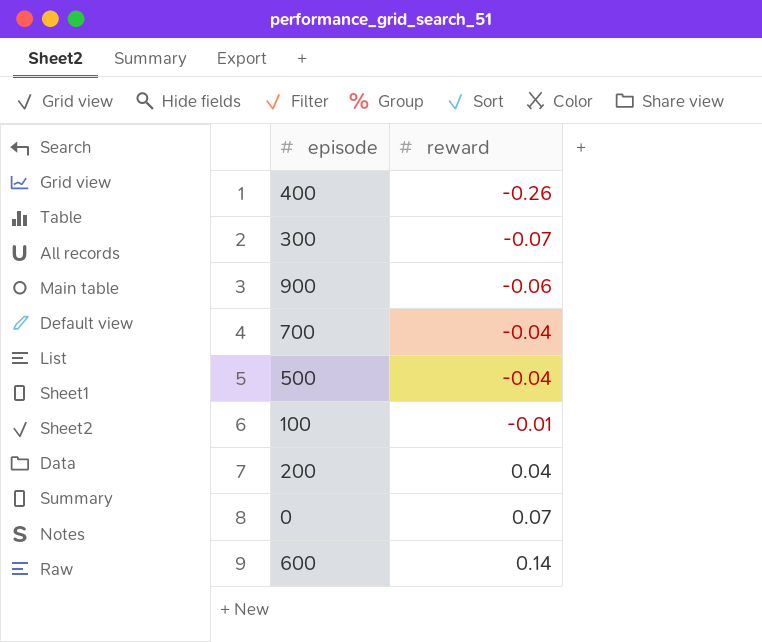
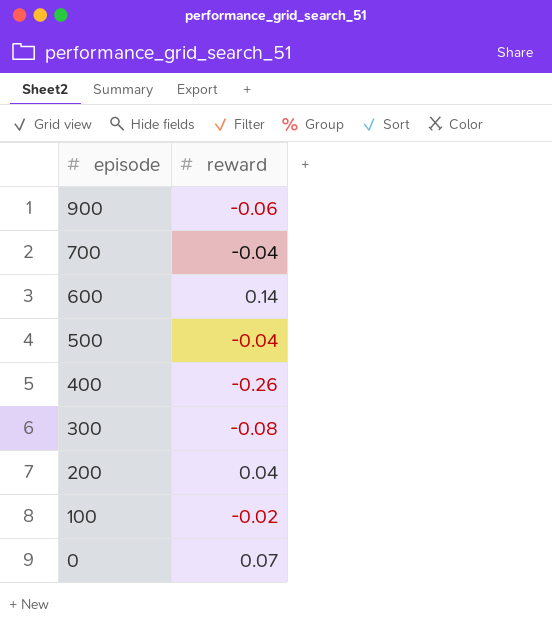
row order: reward ascending -> episode descending
300 | reward: -0.07 -> -0.08
100 | reward: -0.01 -> -0.02

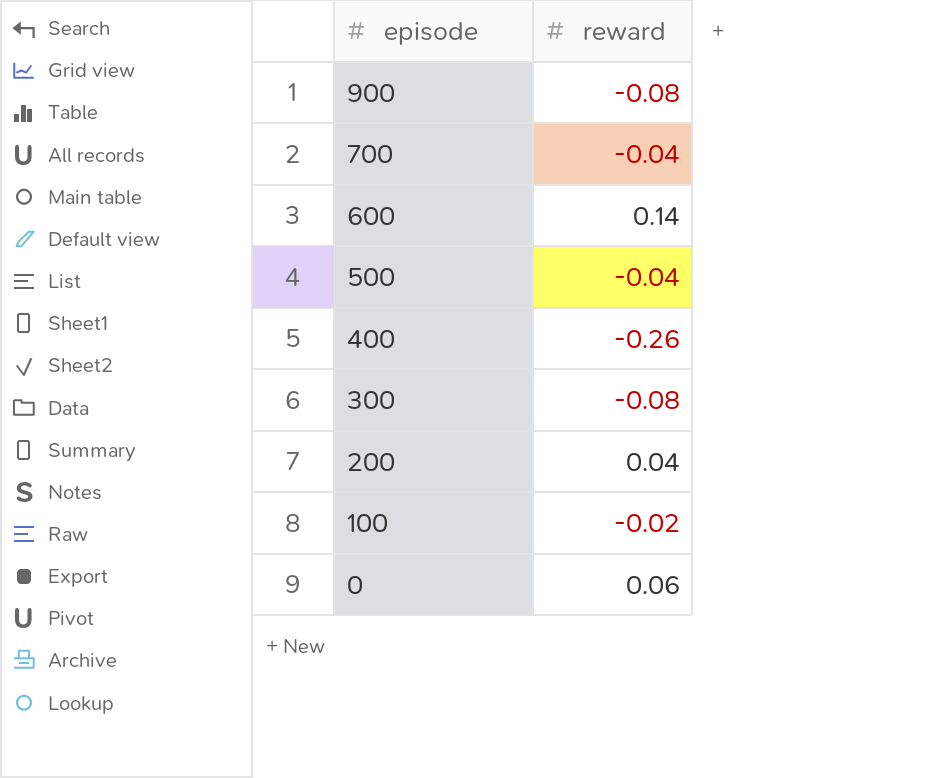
900 | reward: -0.06 -> -0.08
0 | reward: 0.07 -> 0.06

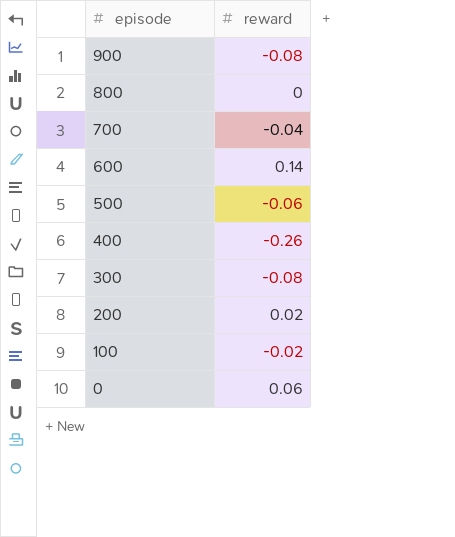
row 800: none -> 0
500 | reward: -0.04 -> -0.06
200 | reward: 0.04 -> 0.02

